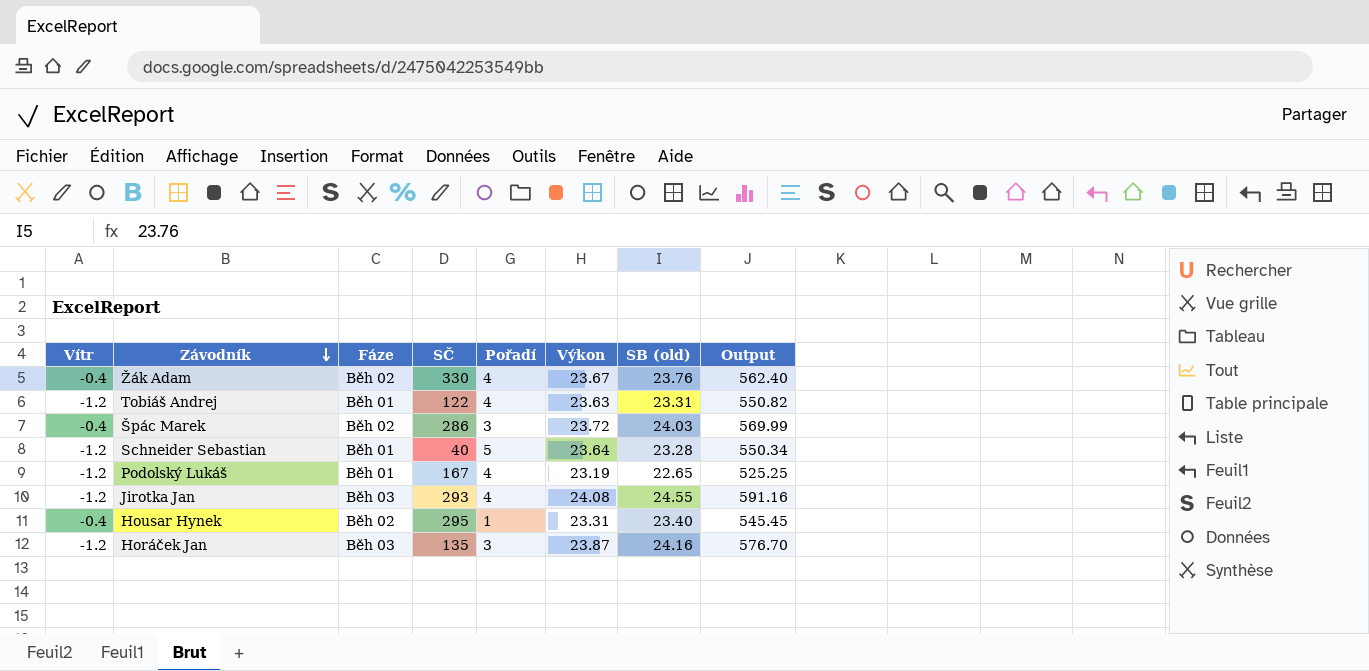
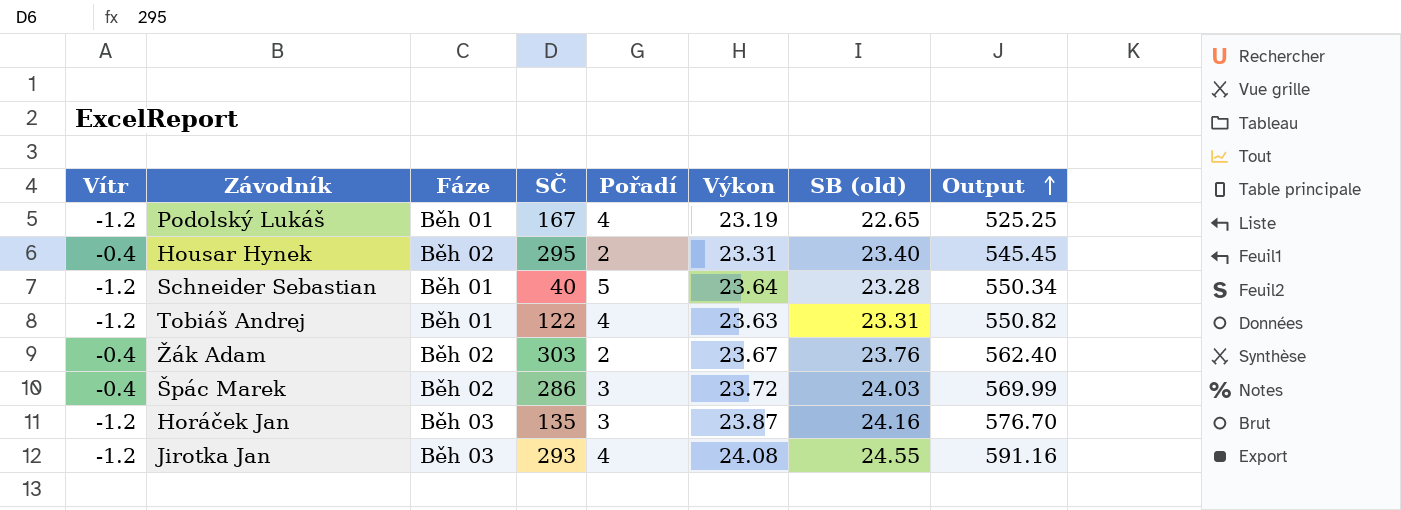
row order: Závodník descending -> Output ascending
Housar Hynek | Pořadí: 1 -> 2
Žák Adam | SČ: 330 -> 303
Žák Adam | Pořadí: 4 -> 2

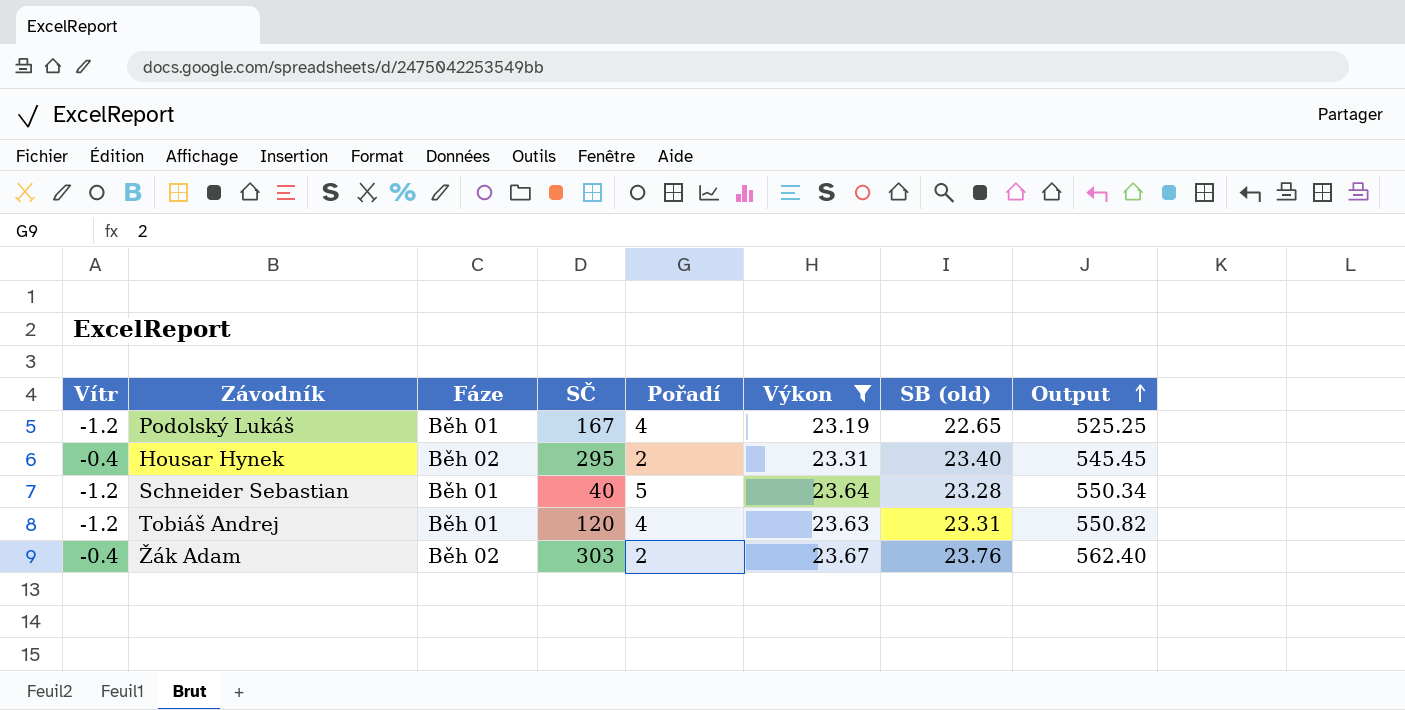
filter: none -> Výkon <= 23.67
Tobiáš Andrej | SČ: 122 -> 120

